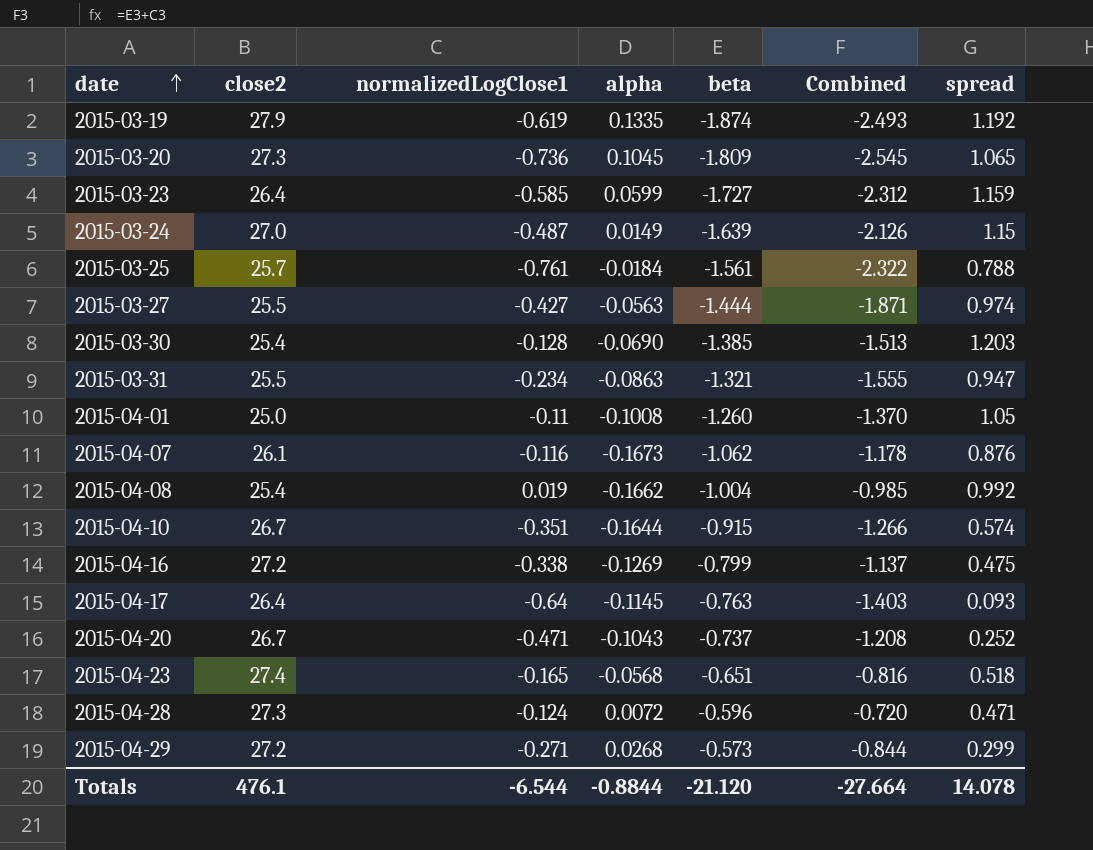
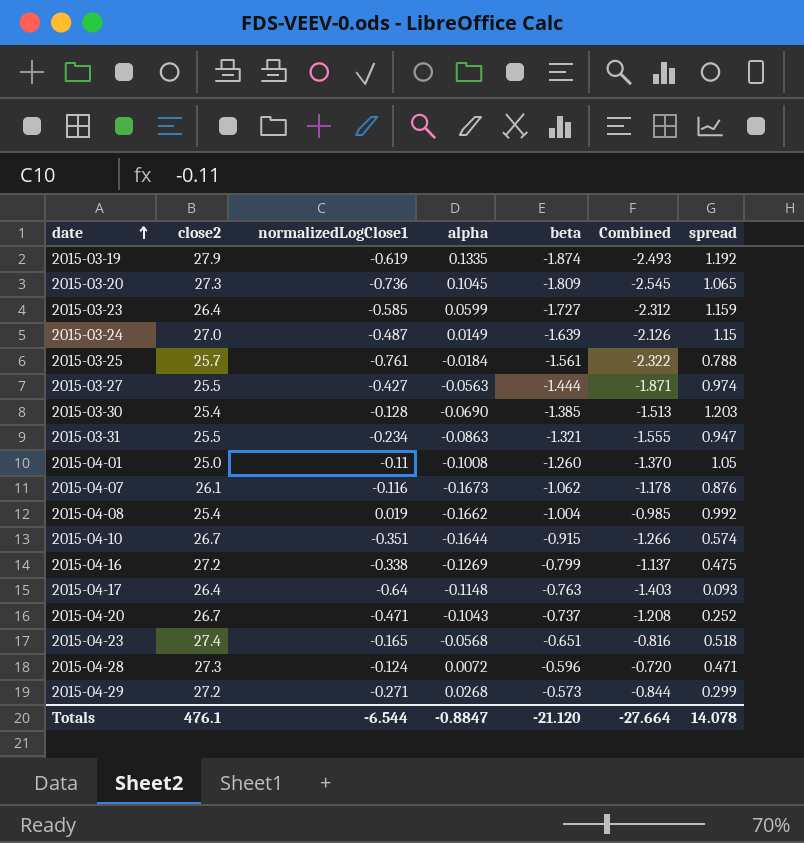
2015-04-17 | alpha: -0.1145 -> -0.1148
Totals | alpha: -0.8844 -> -0.8847

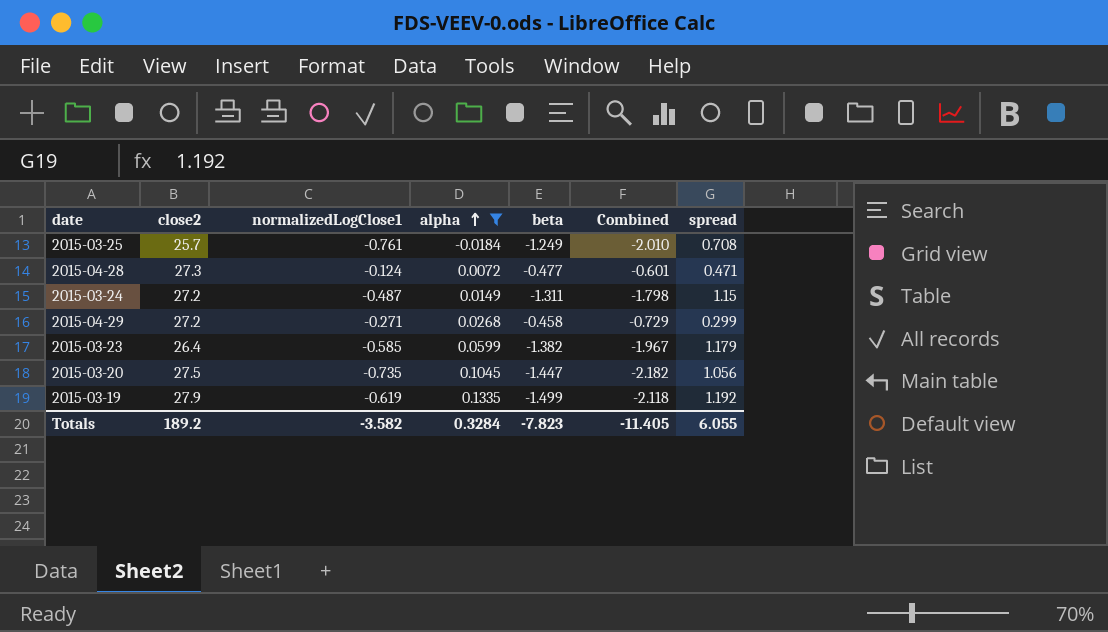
filter: none -> alpha >= -0.0184
row order: date ascending -> alpha ascending
2015-03-25 | beta: -1.561 -> -1.249
2015-03-25 | Combined: -2.322 -> -2.010
2015-03-25 | spread: 0.788 -> 0.708
2015-04-28 | beta: -0.596 -> -0.477
2015-04-28 | Combined: -0.720 -> -0.601
2015-03-24 | close2: 27.0 -> 27.2
2015-03-24 | beta: -1.639 -> -1.311
2015-03-24 | Combined: -2.126 -> -1.798
2015-04-29 | beta: -0.573 -> -0.458
2015-04-29 | Combined: -0.844 -> -0.729
2015-03-23 | beta: -1.727 -> -1.382
2015-03-23 | Combined: -2.312 -> -1.967
2015-03-23 | spread: 1.159 -> 1.179
2015-03-20 | close2: 27.3 -> 27.5
2015-03-20 | normalizedLogClose1: -0.736 -> -0.735
2015-03-20 | beta: -1.809 -> -1.447
2015-03-20 | Combined: -2.545 -> -2.182
2015-03-20 | spread: 1.065 -> 1.056
2015-03-19 | beta: -1.874 -> -1.499
2015-03-19 | Combined: -2.493 -> -2.118
Totals | close2: 476.1 -> 189.2
Totals | normalizedLogClose1: -6.544 -> -3.582
Totals | alpha: -0.8847 -> 0.3284
Totals | beta: -21.120 -> -7.823
Totals | Combined: -27.664 -> -11.405
Totals | spread: 14.078 -> 6.055

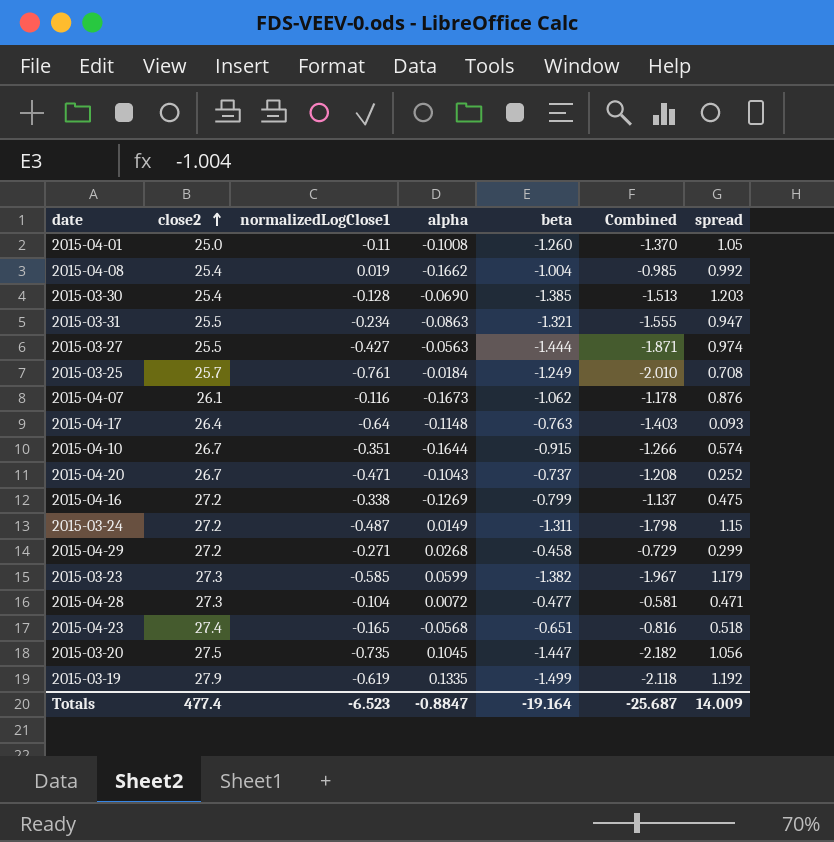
filter: alpha >= -0.0184 -> none
row order: alpha ascending -> close2 ascending
2015-03-23 | close2: 26.4 -> 27.3
2015-04-28 | normalizedLogClose1: -0.124 -> -0.104
2015-04-28 | Combined: -0.601 -> -0.581
Totals | close2: 189.2 -> 477.4
Totals | normalizedLogClose1: -3.582 -> -6.523
Totals | alpha: 0.3284 -> -0.8847
Totals | beta: -7.823 -> -19.164
Totals | Combined: -11.405 -> -25.687
Totals | spread: 6.055 -> 14.009

